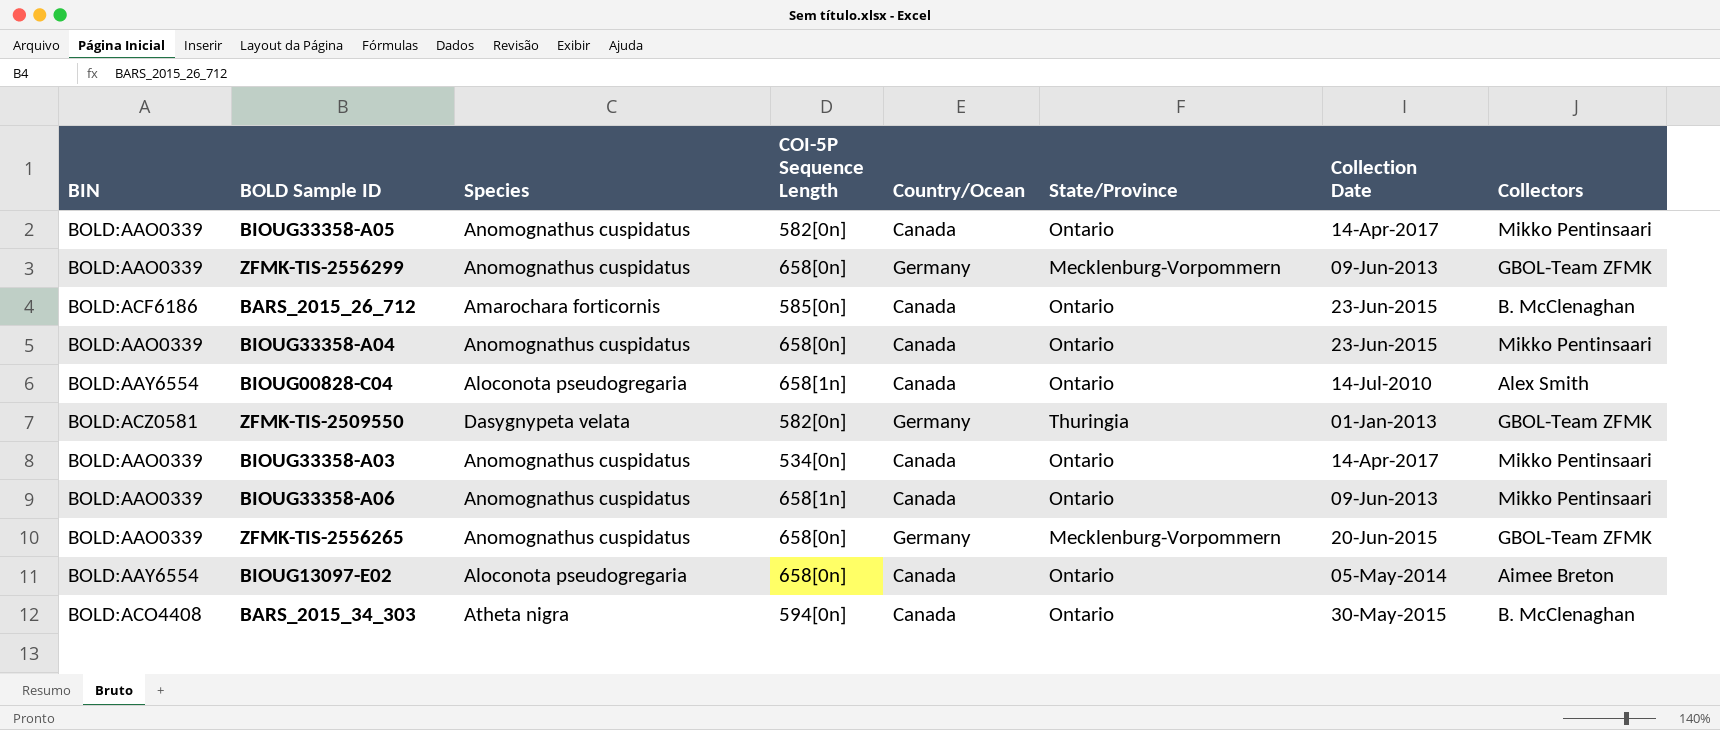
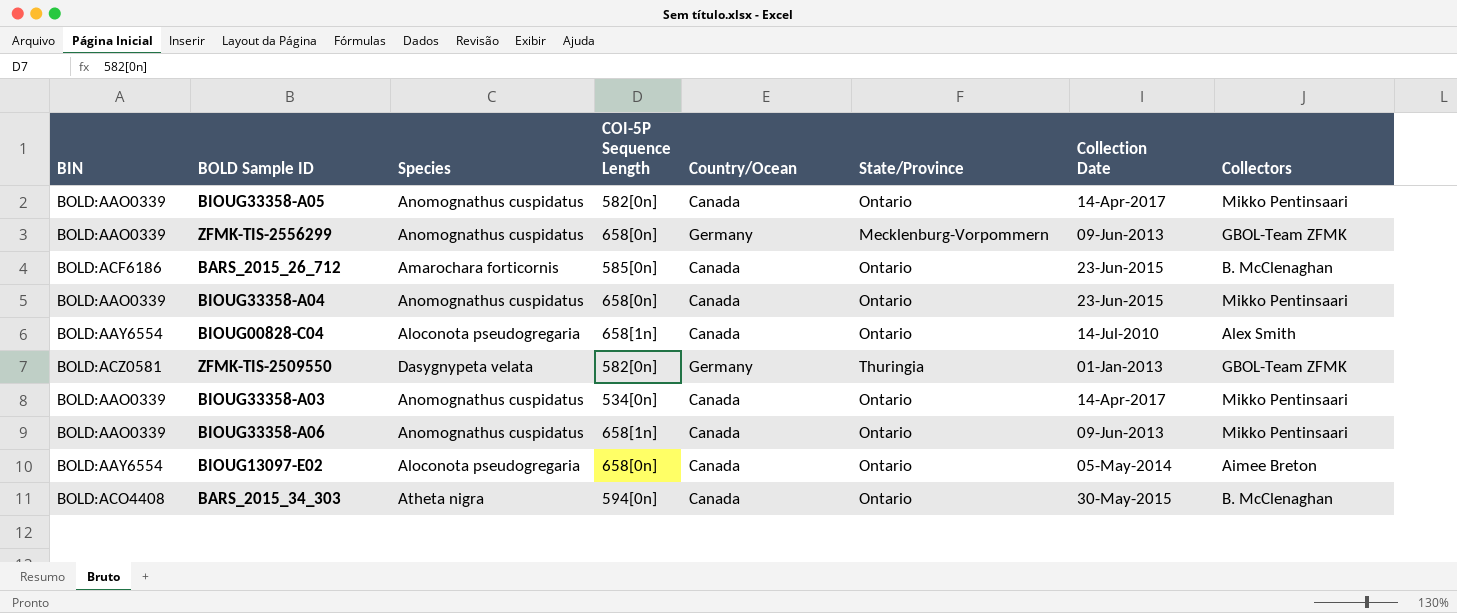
row ZFMK-TIS-2556265: BOLD:AAO0339 | Anomognathus cuspidatus | 658[0n] | Germany | Mecklenburg-Vorpommern | 20-Jun-2015 | GBOL-Team ZFMK -> none

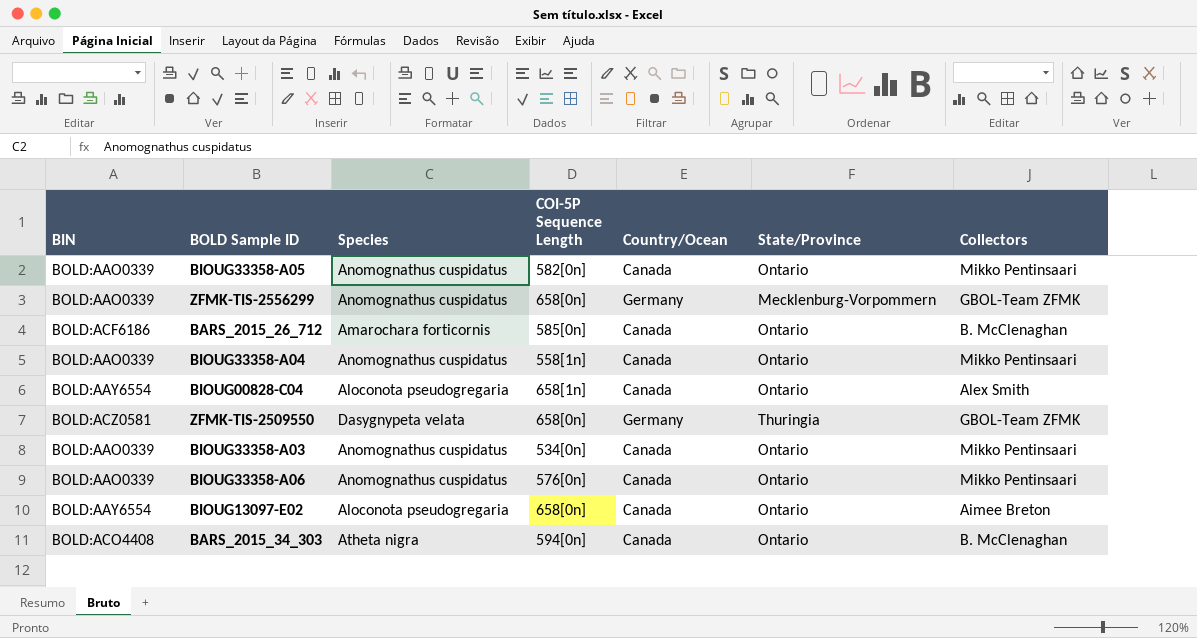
column Collection Date | position: 7 -> none
BIOUG33358-A04 | COI-5P Sequence Length: 658[0n] -> 558[1n]
ZFMK-TIS-2509550 | COI-5P Sequence Length: 582[0n] -> 658[0n]
BIOUG33358-A06 | COI-5P Sequence Length: 658[1n] -> 576[0n]

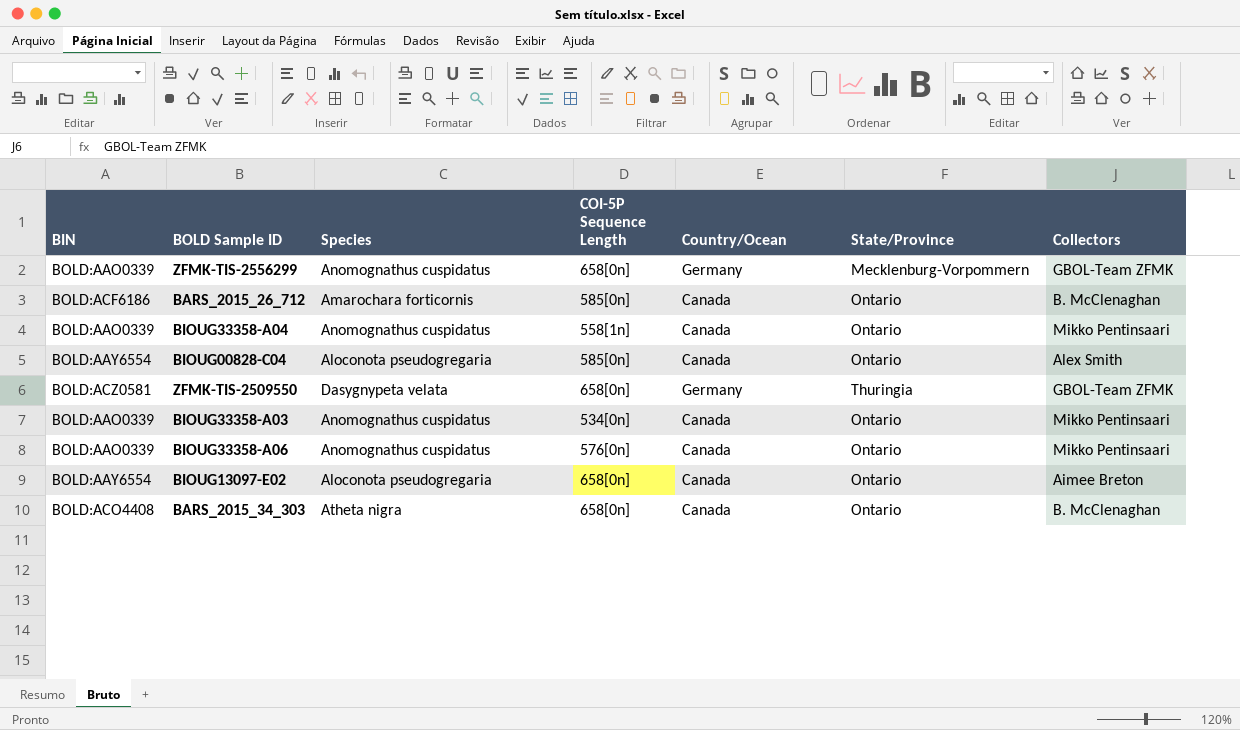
row BIOUG33358-A05: BOLD:AAO0339 | Anomognathus cuspidatus | 582[0n] | Canada | Ontario | Mikko Pentinsaari -> none
BIOUG00828-C04 | COI-5P Sequence Length: 658[1n] -> 585[0n]
BARS_2015_34_303 | COI-5P Sequence Length: 594[0n] -> 658[0n]

